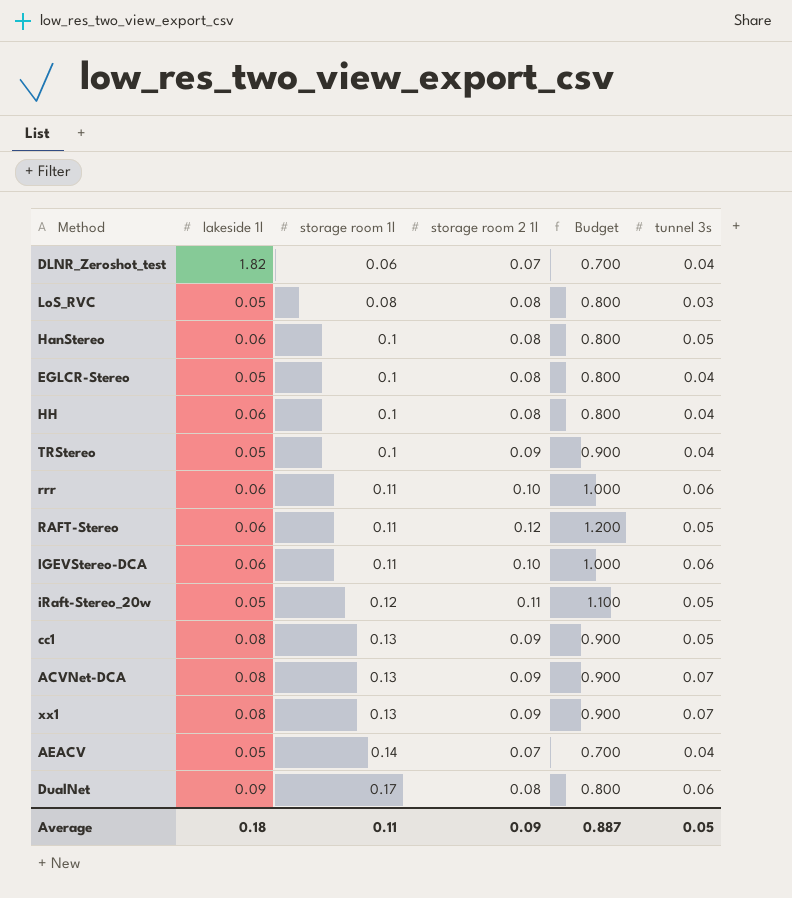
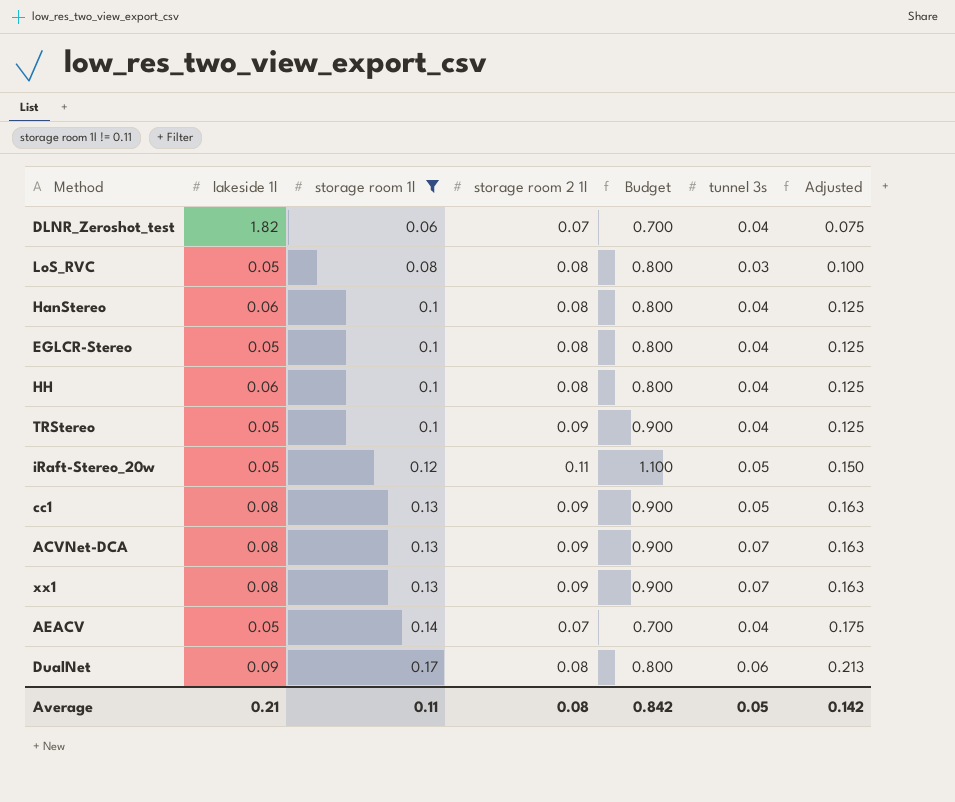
filter: none -> storage room 1l != 0.11
column Adjusted | formula: none -> [storage room 1l] * 1.25
HanStereo | tunnel 3s: 0.05 -> 0.04
Average | lakeside 1l: 0.18 -> 0.21
Average | storage room 2 1l: 0.09 -> 0.08
Average | Budget: 0.887 -> 0.842

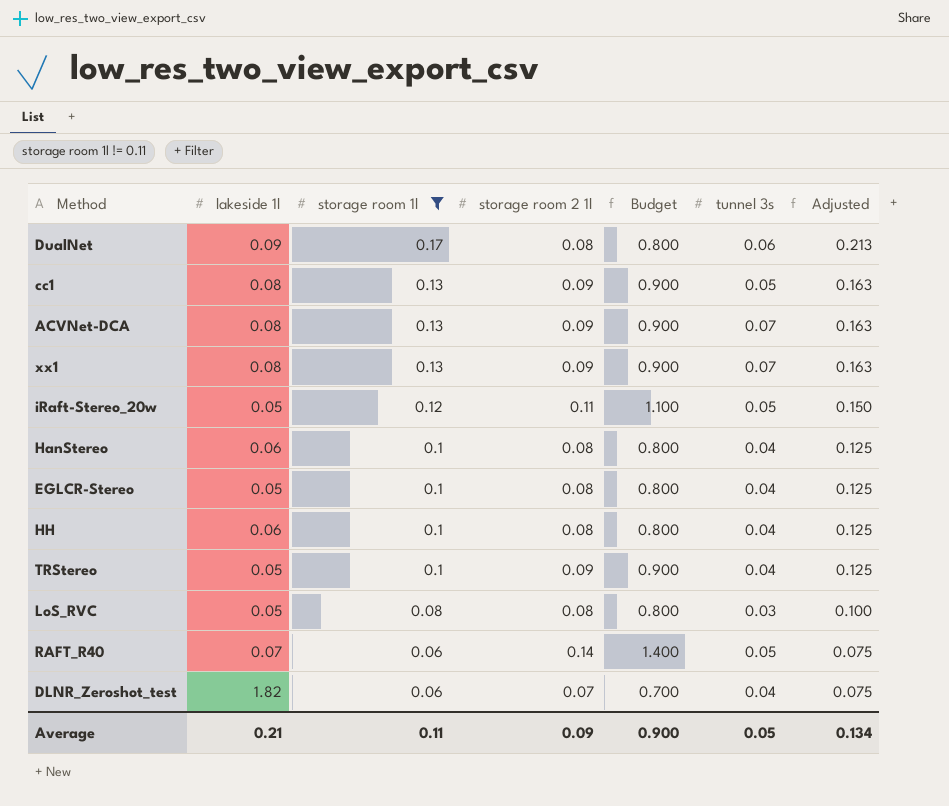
row order: storage room 1l ascending -> storage room 1l descending
row AEACV: 0.05 | 0.14 | 0.07 | 0.700 | 0.04 | 0.175 -> none
row RAFT_R40: none -> 0.07 | 0.06 | 0.14 | 1.400 | 0.05 | 0.075
Average | storage room 2 1l: 0.08 -> 0.09
Average | Budget: 0.842 -> 0.900
Average | Adjusted: 0.142 -> 0.134

